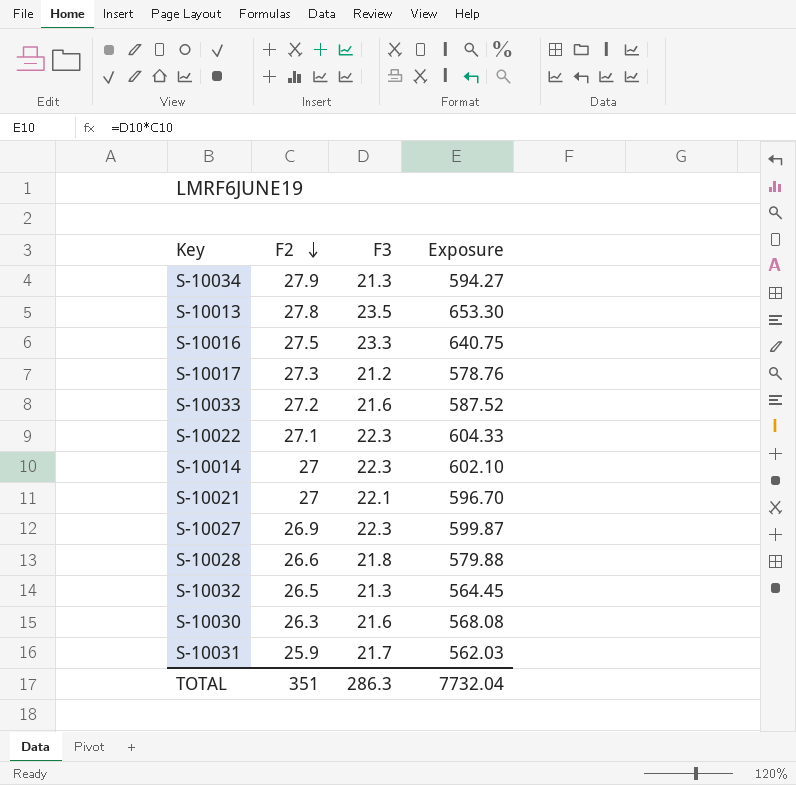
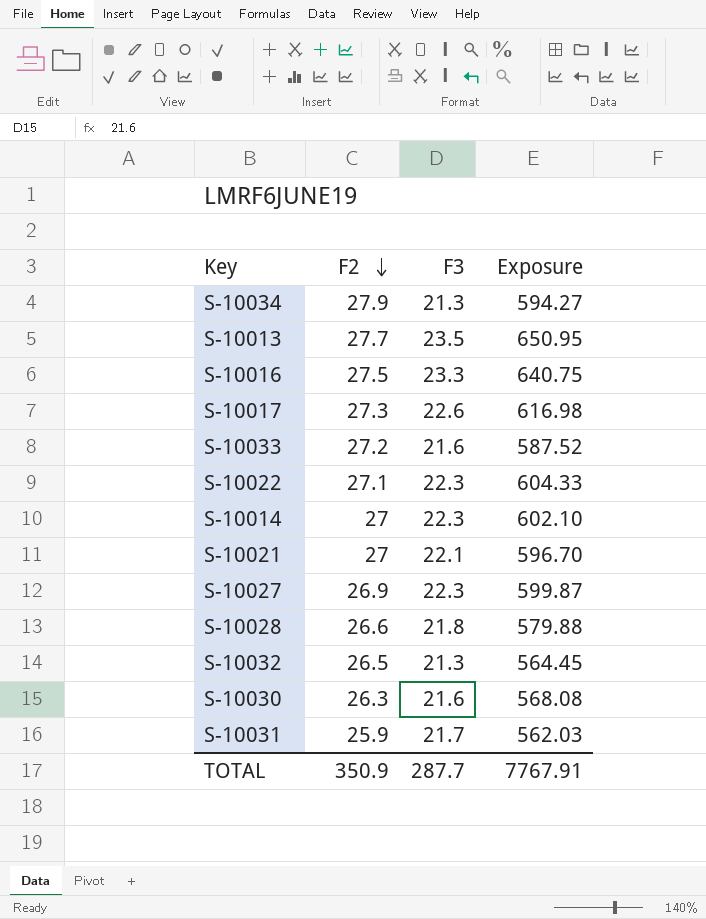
S-10013 | F2: 27.8 -> 27.7
S-10013 | Exposure: 653.30 -> 650.95
S-10017 | F3: 21.2 -> 22.6
S-10017 | Exposure: 578.76 -> 616.98
TOTAL | F2: 351 -> 350.9
TOTAL | F3: 286.3 -> 287.7
TOTAL | Exposure: 7732.04 -> 7767.91

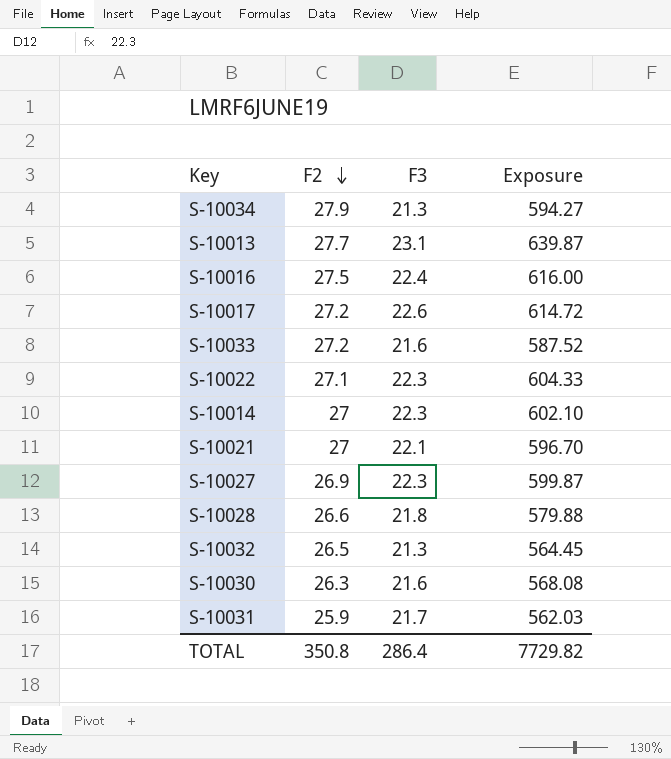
S-10013 | F3: 23.5 -> 23.1
S-10013 | Exposure: 650.95 -> 639.87
S-10016 | F3: 23.3 -> 22.4
S-10016 | Exposure: 640.75 -> 616.00
S-10017 | F2: 27.3 -> 27.2
S-10017 | Exposure: 616.98 -> 614.72
TOTAL | F2: 350.9 -> 350.8
TOTAL | F3: 287.7 -> 286.4
TOTAL | Exposure: 7767.91 -> 7729.82

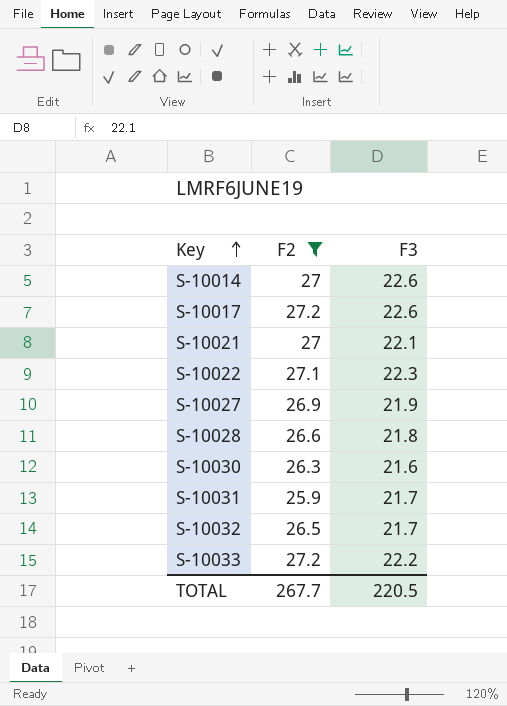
filter: none -> F2 <= 27.2
row order: F2 descending -> Key ascending
column Exposure | formula: [F2] * [F3] -> none
S-10014 | F3: 22.3 -> 22.6
S-10027 | F3: 22.3 -> 21.9
S-10032 | F3: 21.3 -> 21.7
S-10033 | F3: 21.6 -> 22.2
TOTAL | F2: 350.8 -> 267.7
TOTAL | F3: 286.4 -> 220.5

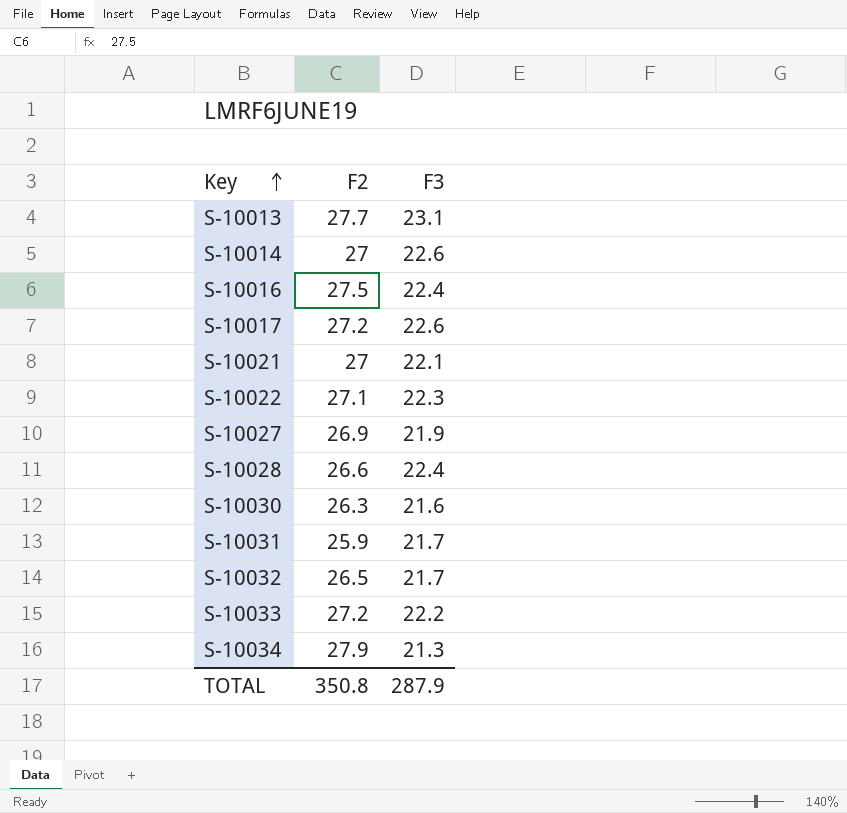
filter: F2 <= 27.2 -> none
S-10028 | F3: 21.8 -> 22.4
TOTAL | F2: 267.7 -> 350.8
TOTAL | F3: 220.5 -> 287.9

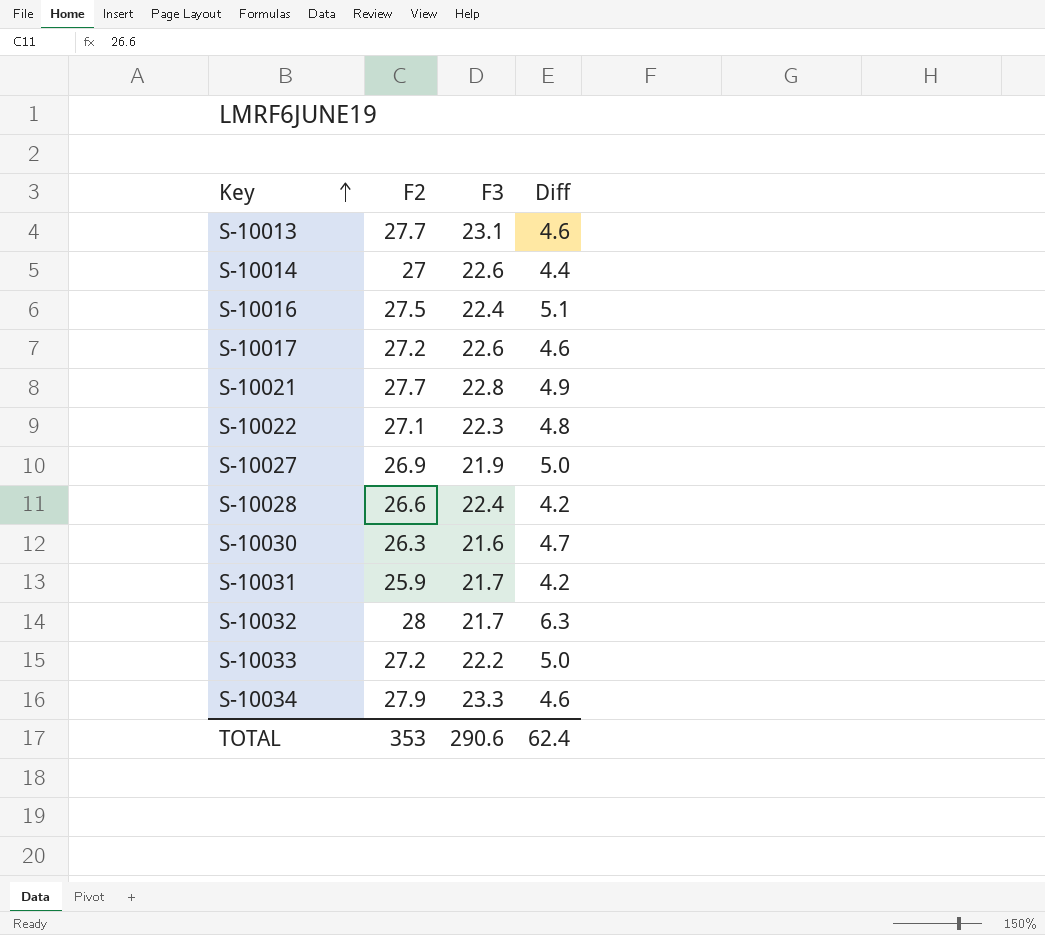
column Diff | formula: none -> [F2] - [F3]
S-10021 | F2: 27 -> 27.7
S-10021 | F3: 22.1 -> 22.8
S-10032 | F2: 26.5 -> 28
S-10034 | F3: 21.3 -> 23.3
TOTAL | F2: 350.8 -> 353
TOTAL | F3: 287.9 -> 290.6

